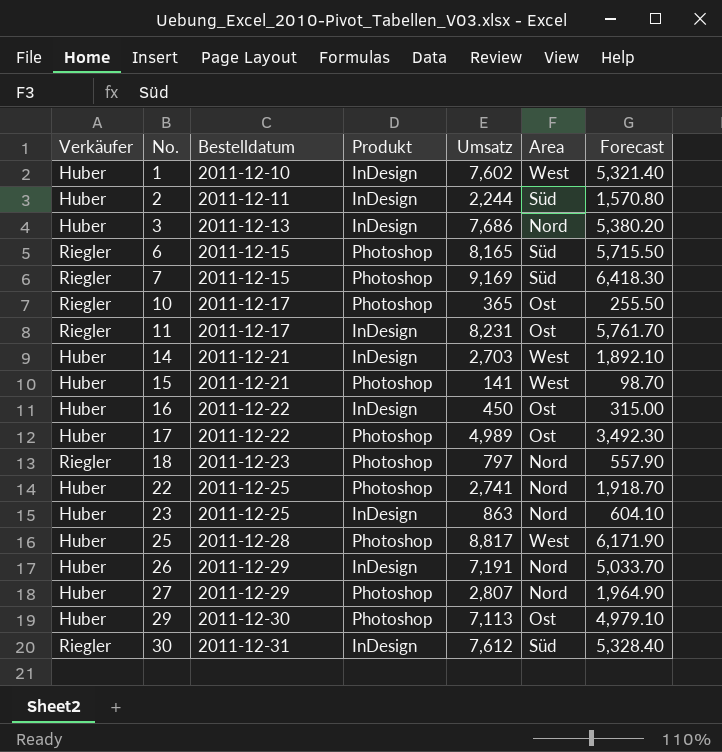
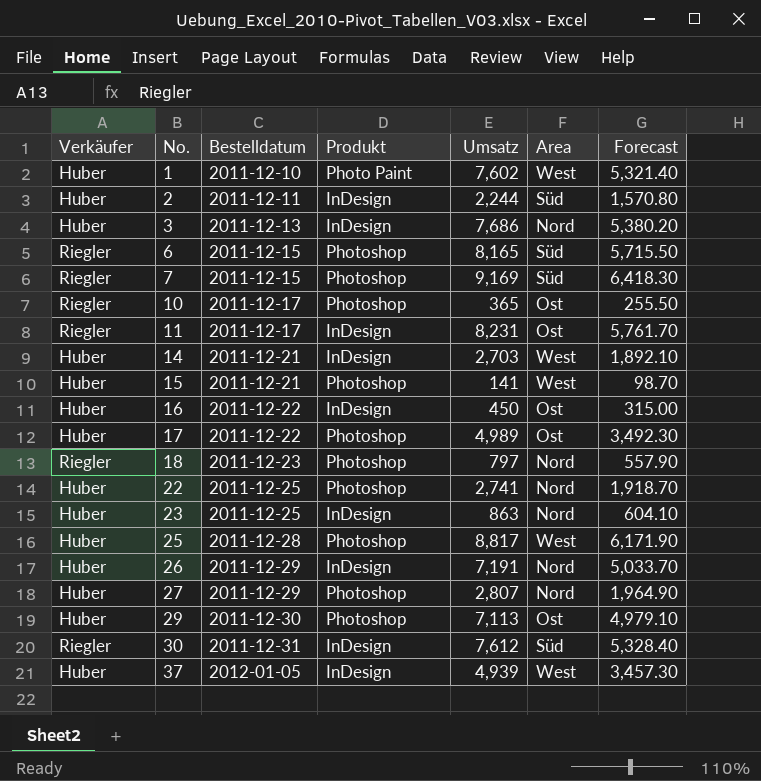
1 | Produkt: InDesign -> Photo Paint
row 37: none -> Huber | 2012-01-05 | InDesign | 4,939 | West | 3,457.30

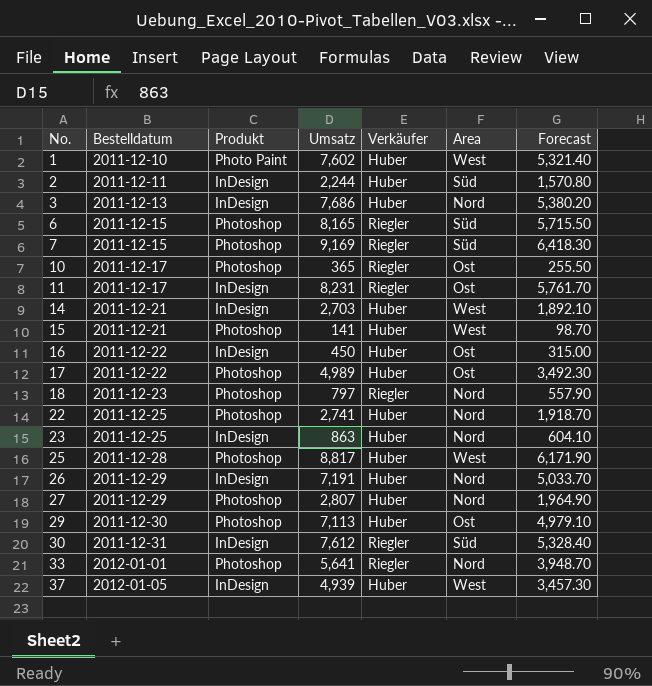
column Verkäufer | position: 1 -> 5
row 33: none -> 2012-01-01 | Photoshop | 5,641 | Riegler | Nord | 3,948.70

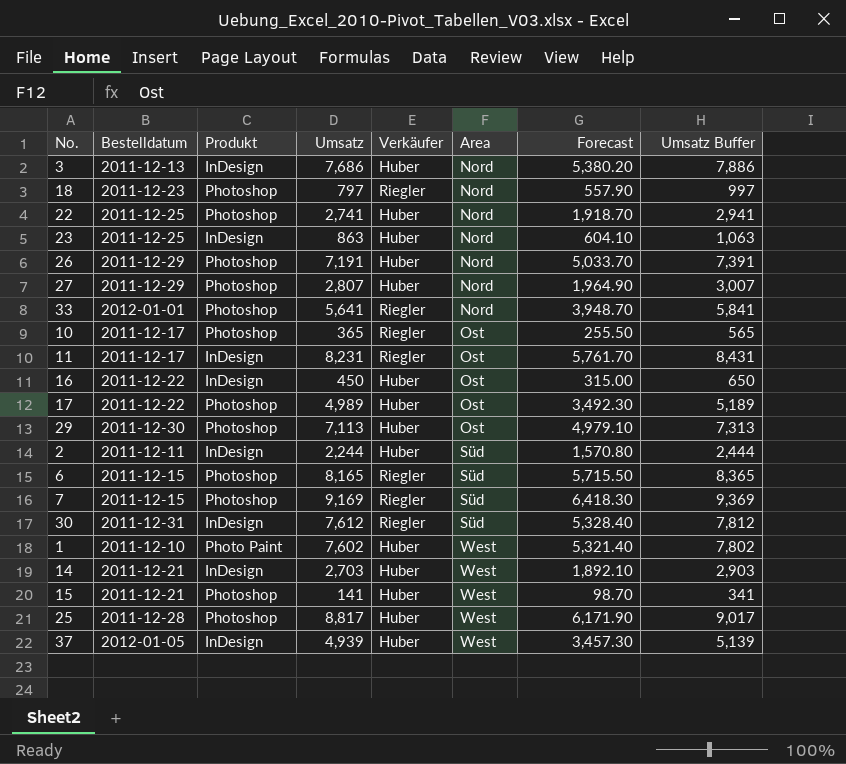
row order: No. ascending -> Area ascending
column Umsatz Buffer | formula: none -> [Umsatz] + 200
26 | Produkt: InDesign -> Photoshop

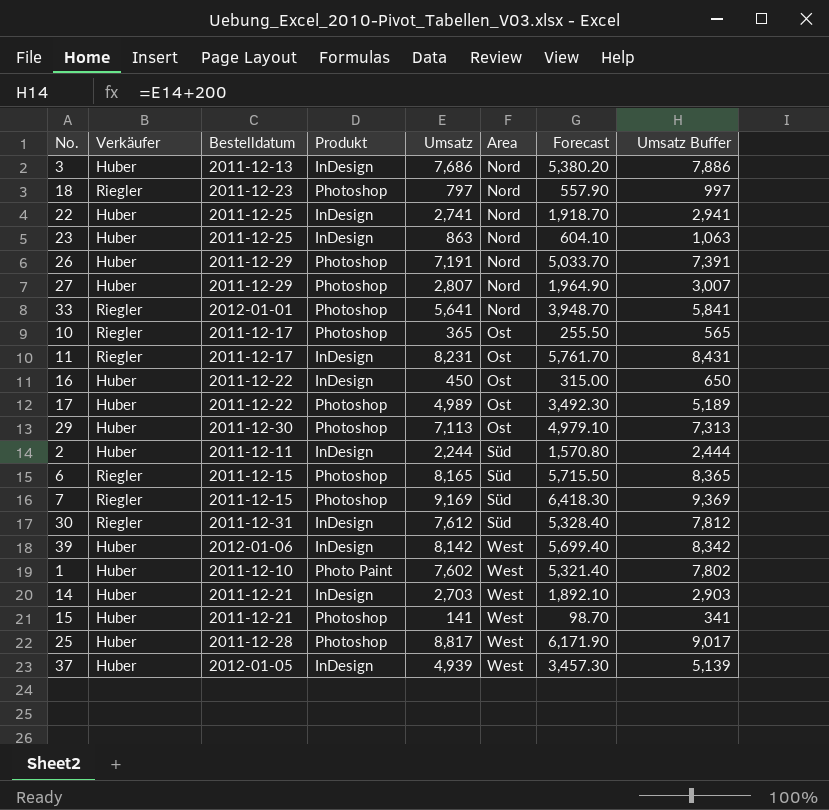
column Verkäufer | position: 5 -> 2
22 | Produkt: Photoshop -> InDesign
row 39: none -> Huber | 2012-01-06 | InDesign | 8,142 | West | 5,699.40 | 8,342

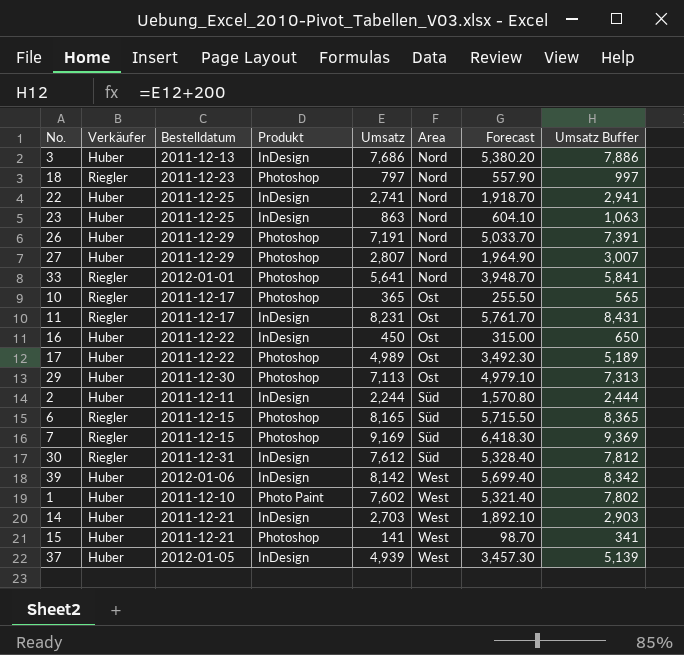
row 25: Huber | 2011-12-28 | Photoshop | 8,817 | West | 6,171.90 | 9,017 -> none

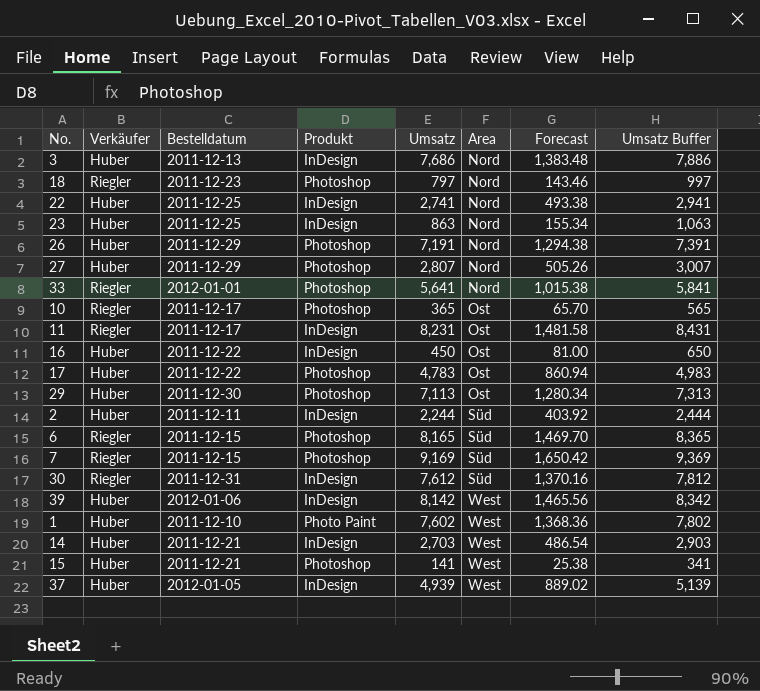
column Forecast | formula: [Umsatz] * 0.7 -> [Umsatz] * 0.18
17 | Umsatz: 4,989 -> 4,783
17 | Umsatz Buffer: 5,189 -> 4,983

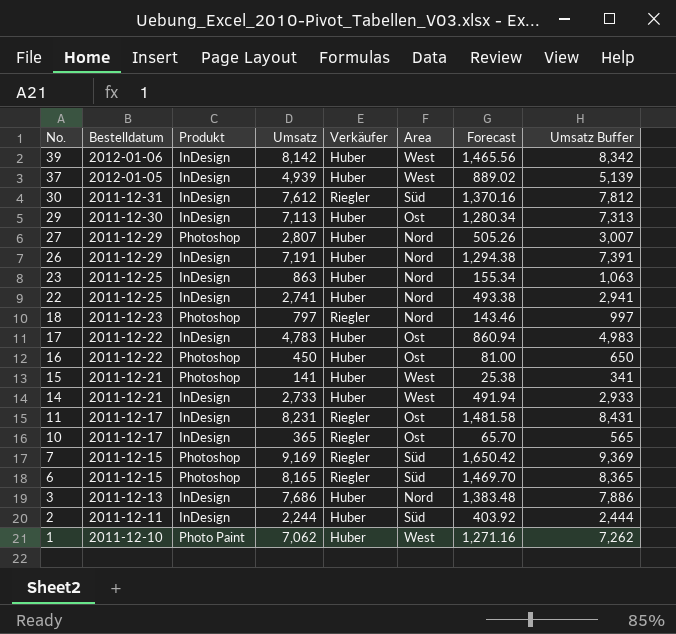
row order: Area ascending -> No. descending
column Verkäufer | position: 2 -> 5
row 33: Riegler | 2012-01-01 | Photoshop | 5,641 | Nord | 1,015.38 | 5,841 -> none
29 | Produkt: Photoshop -> InDesign
26 | Produkt: Photoshop -> InDesign
17 | Produkt: Photoshop -> InDesign
16 | Produkt: InDesign -> Photoshop
14 | Umsatz: 2,703 -> 2,733
14 | Forecast: 486.54 -> 491.94
14 | Umsatz Buffer: 2,903 -> 2,933
10 | Produkt: Photoshop -> InDesign
1 | Umsatz: 7,602 -> 7,062
1 | Forecast: 1,368.36 -> 1,271.16
1 | Umsatz Buffer: 7,802 -> 7,262

